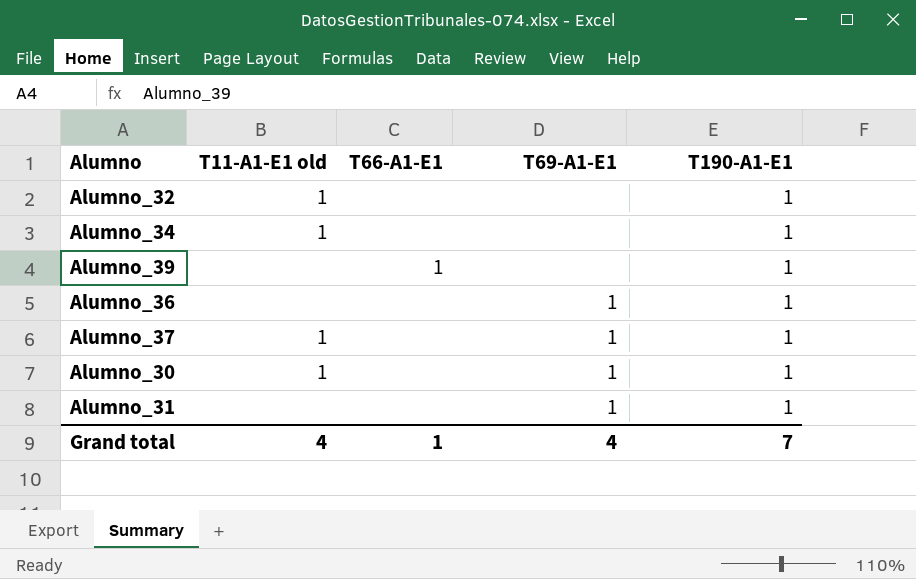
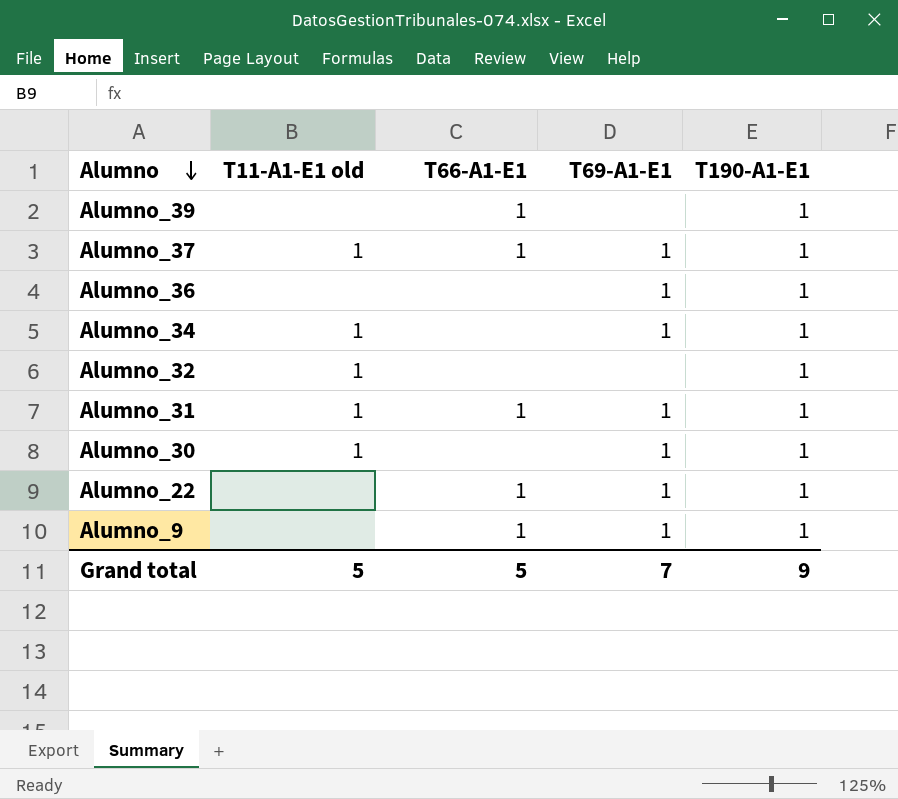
row order: none -> Alumno descending
Alumno_37 | T66-A1-E1: none -> 1
Alumno_34 | T69-A1-E1: none -> 1
Alumno_31 | T11-A1-E1 old: none -> 1
Alumno_31 | T66-A1-E1: none -> 1
row Alumno_22: none -> none | 1 | 1 | 1
row Alumno_9: none -> none | 1 | 1 | 1
Grand total | T11-A1-E1 old: 4 -> 5
Grand total | T66-A1-E1: 1 -> 5
Grand total | T69-A1-E1: 4 -> 7
Grand total | T190-A1-E1: 7 -> 9

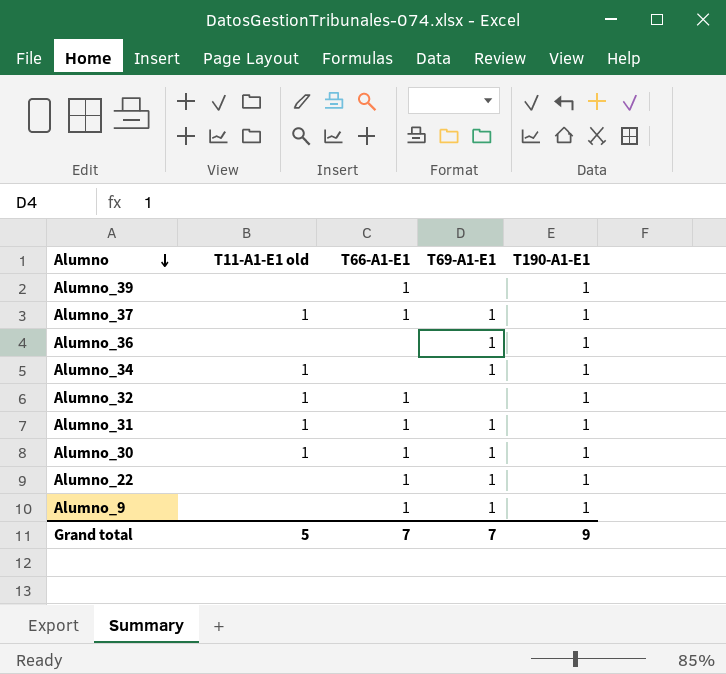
Alumno_32 | T66-A1-E1: none -> 1
Alumno_30 | T66-A1-E1: none -> 1
Grand total | T66-A1-E1: 5 -> 7

